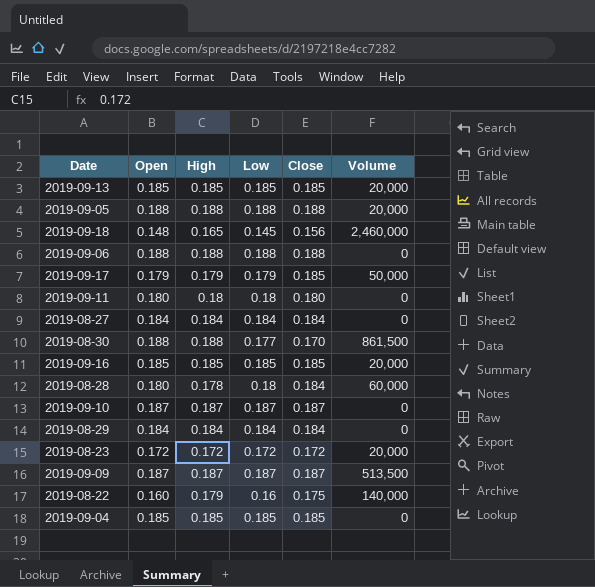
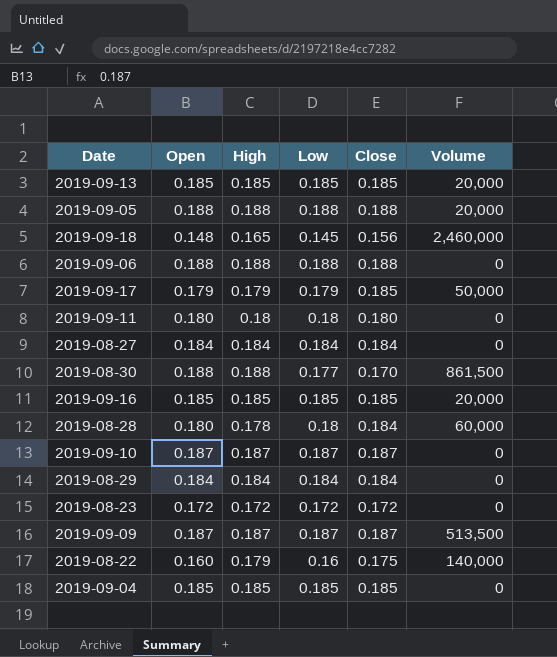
2019-08-23 | Volume: 20,000 -> 0

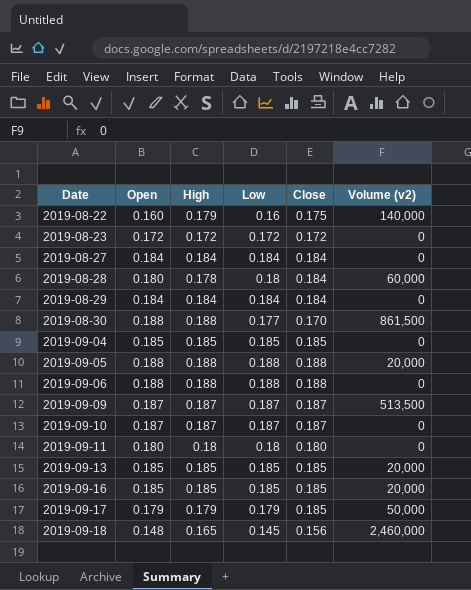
row order: none -> Date ascending
column name: Volume -> Volume (v2)

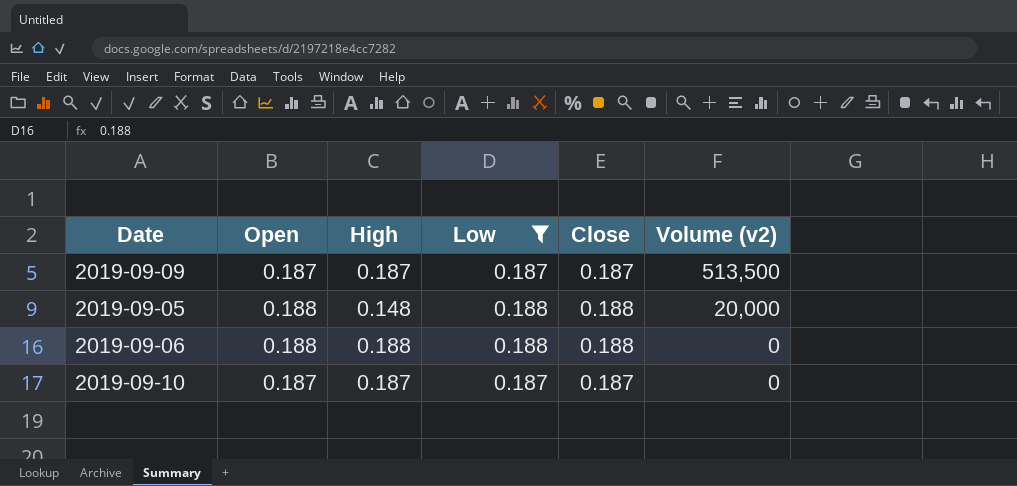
filter: none -> Low >= 0.187
row order: Date ascending -> Volume (v2) descending
2019-09-05 | High: 0.188 -> 0.148

